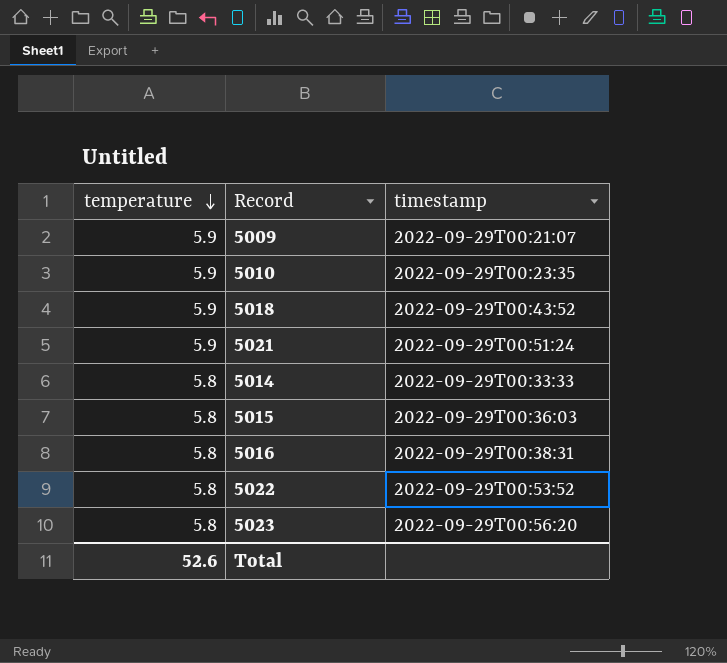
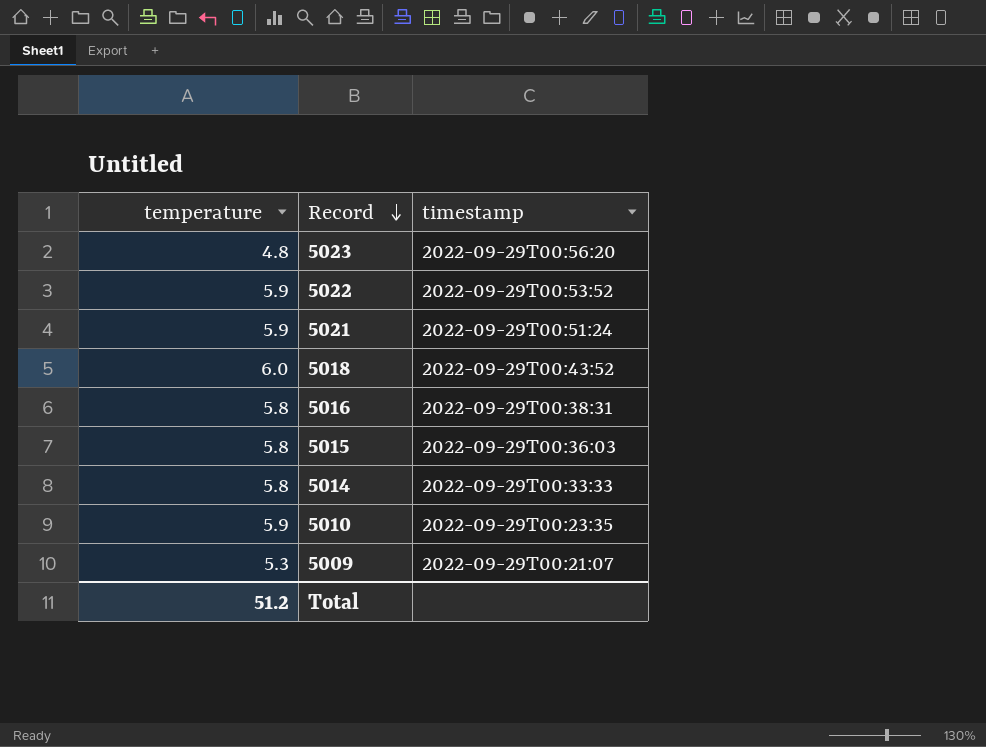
row order: temperature descending -> Record descending
5023 | temperature: 5.8 -> 4.8
5022 | temperature: 5.8 -> 5.9
5018 | temperature: 5.9 -> 6.0
5009 | temperature: 5.9 -> 5.3
Total | temperature: 52.6 -> 51.2

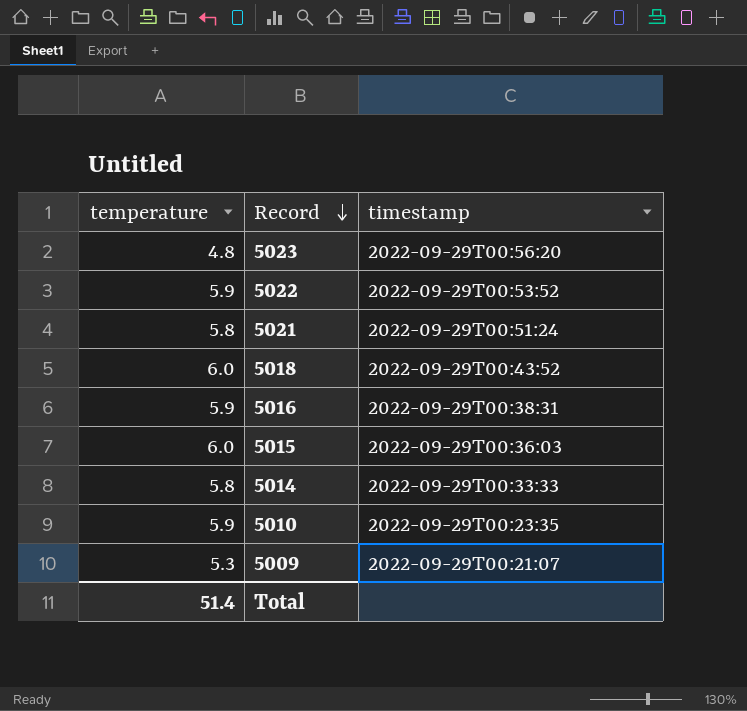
5021 | temperature: 5.9 -> 5.8
5016 | temperature: 5.8 -> 5.9
5015 | temperature: 5.8 -> 6.0
Total | temperature: 51.2 -> 51.4

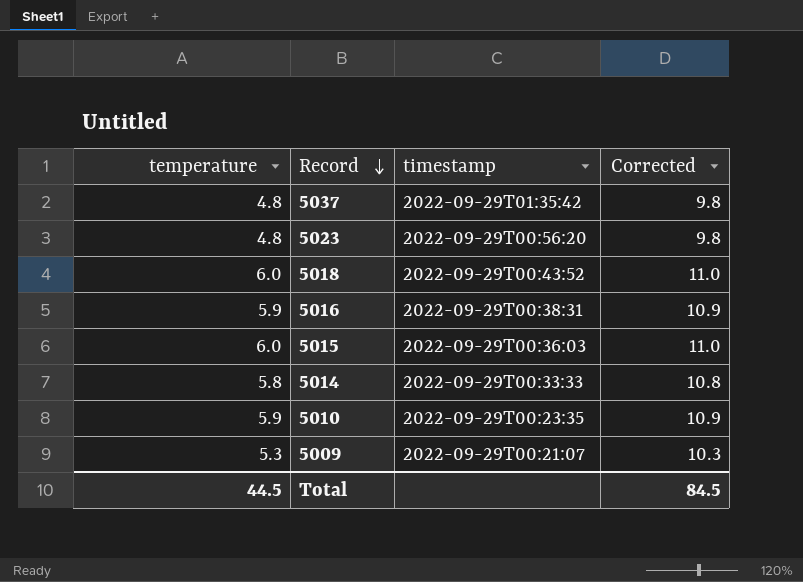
column Corrected | formula: none -> [temperature] + 5
row 5022: 5.9 | 2022-09-29T00:53:52 -> none
row 5021: 5.8 | 2022-09-29T00:51:24 -> none
row 5037: none -> 4.8 | 2022-09-29T01:35:42 | 9.8
Total | temperature: 51.4 -> 44.5

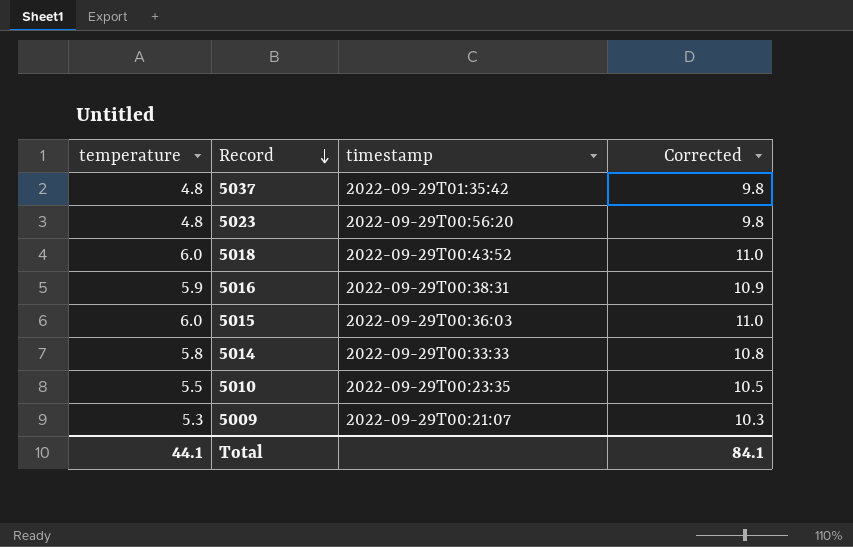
5010 | temperature: 5.9 -> 5.5
5010 | Corrected: 10.9 -> 10.5
Total | temperature: 44.5 -> 44.1
Total | Corrected: 84.5 -> 84.1

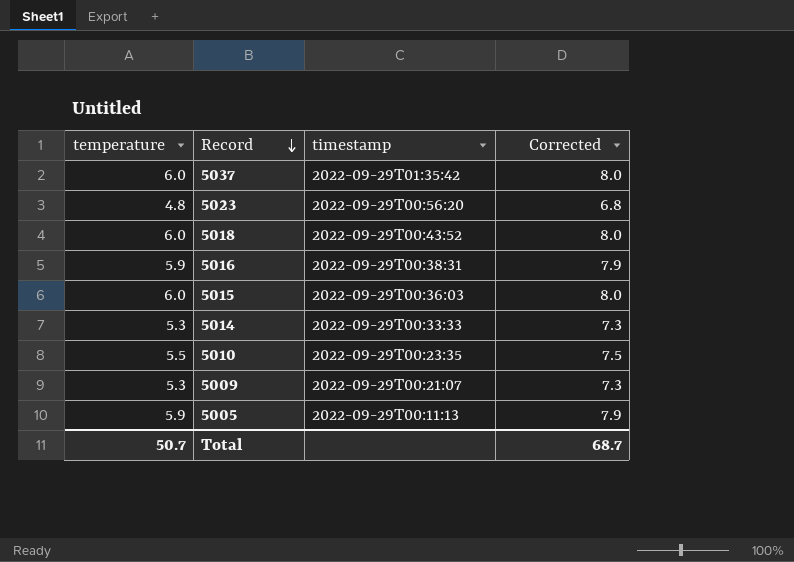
column Corrected | formula: [temperature] + 5 -> [temperature] + 2
5037 | temperature: 4.8 -> 6.0
5014 | temperature: 5.8 -> 5.3
row 5005: none -> 5.9 | 2022-09-29T00:11:13 | 7.9
Total | temperature: 44.1 -> 50.7
Total | Corrected: 84.1 -> 68.7

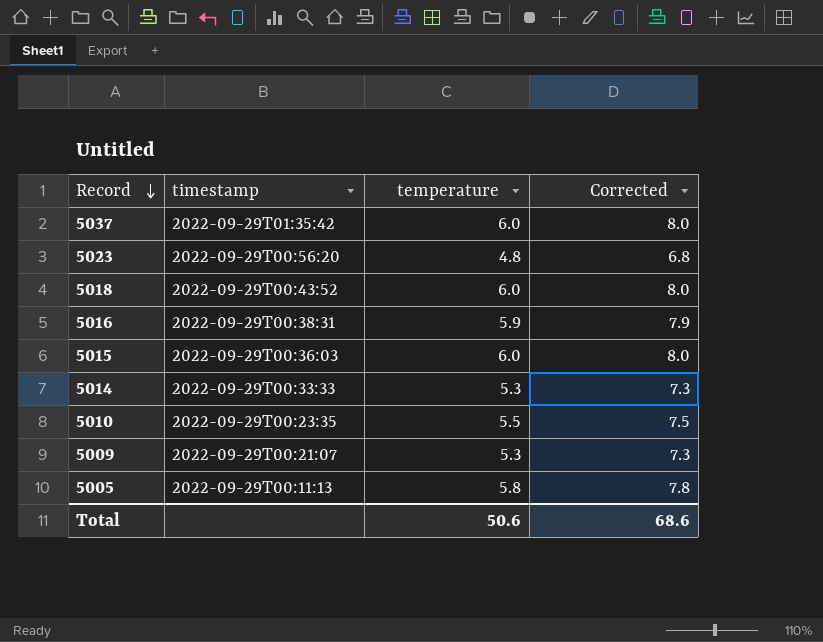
column temperature | position: 1 -> 3
5005 | temperature: 5.9 -> 5.8
5005 | Corrected: 7.9 -> 7.8
Total | temperature: 50.7 -> 50.6
Total | Corrected: 68.7 -> 68.6

